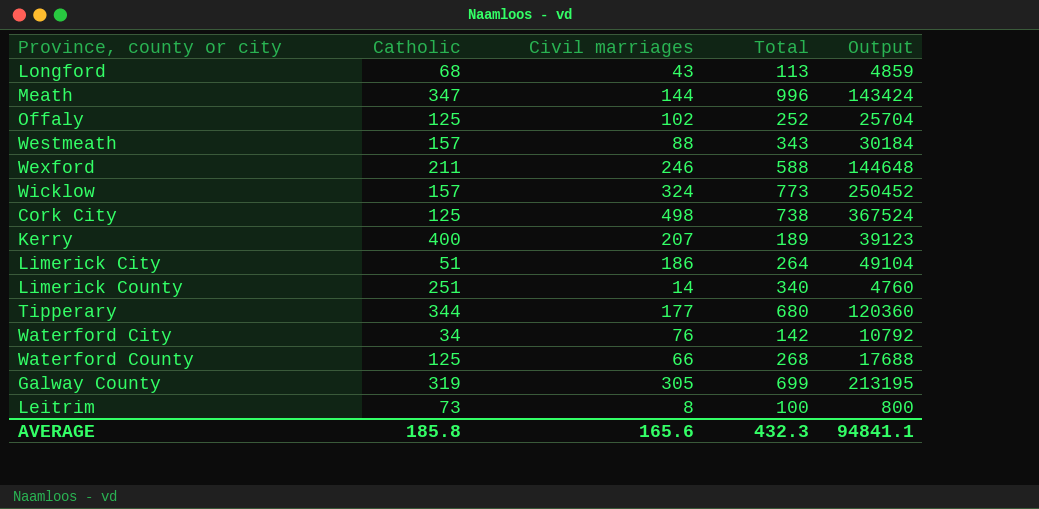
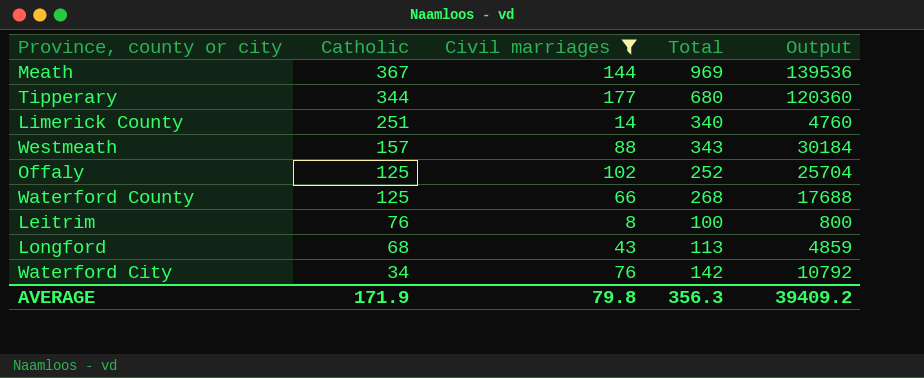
filter: none -> Civil marriages <= 177
row order: none -> Catholic descending
Meath | Catholic: 347 -> 367
Meath | Total: 996 -> 969
Meath | Output: 143424 -> 139536
Leitrim | Catholic: 73 -> 76
AVERAGE | Catholic: 185.8 -> 171.9
AVERAGE | Civil marriages: 165.6 -> 79.8
AVERAGE | Total: 432.3 -> 356.3
AVERAGE | Output: 94841.1 -> 39409.2

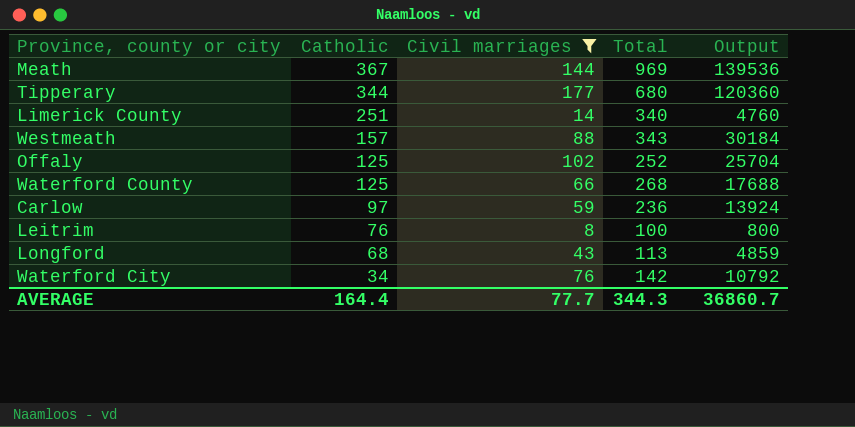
row Carlow: none -> 97 | 59 | 236 | 13924
AVERAGE | Catholic: 171.9 -> 164.4
AVERAGE | Civil marriages: 79.8 -> 77.7
AVERAGE | Total: 356.3 -> 344.3
AVERAGE | Output: 39409.2 -> 36860.7

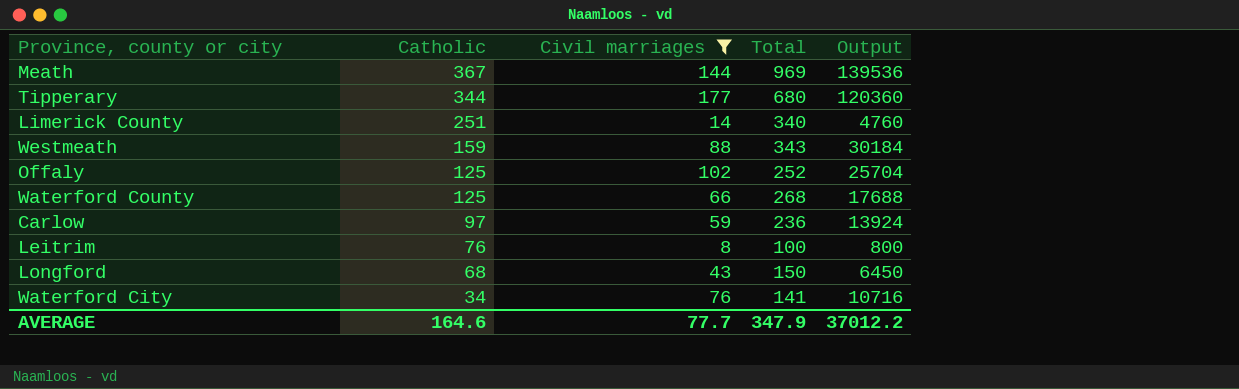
Westmeath | Catholic: 157 -> 159
Longford | Total: 113 -> 150
Longford | Output: 4859 -> 6450
Waterford City | Total: 142 -> 141
Waterford City | Output: 10792 -> 10716
AVERAGE | Catholic: 164.4 -> 164.6
AVERAGE | Total: 344.3 -> 347.9
AVERAGE | Output: 36860.7 -> 37012.2

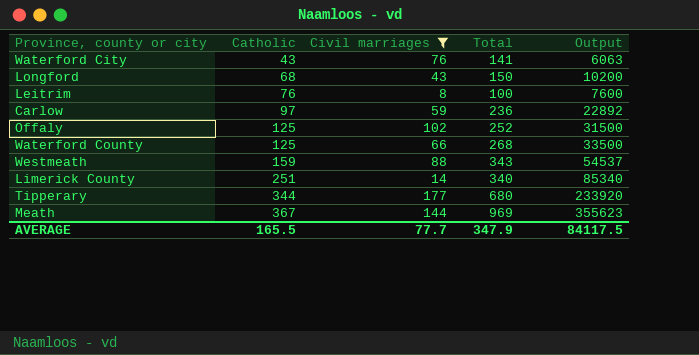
row order: Catholic descending -> Catholic ascending
column Output | formula: [Civil marriages] * [Total] -> [Catholic] * [Total]
Waterford City | Catholic: 34 -> 43
AVERAGE | Catholic: 164.6 -> 165.5
AVERAGE | Output: 37012.2 -> 84117.5

